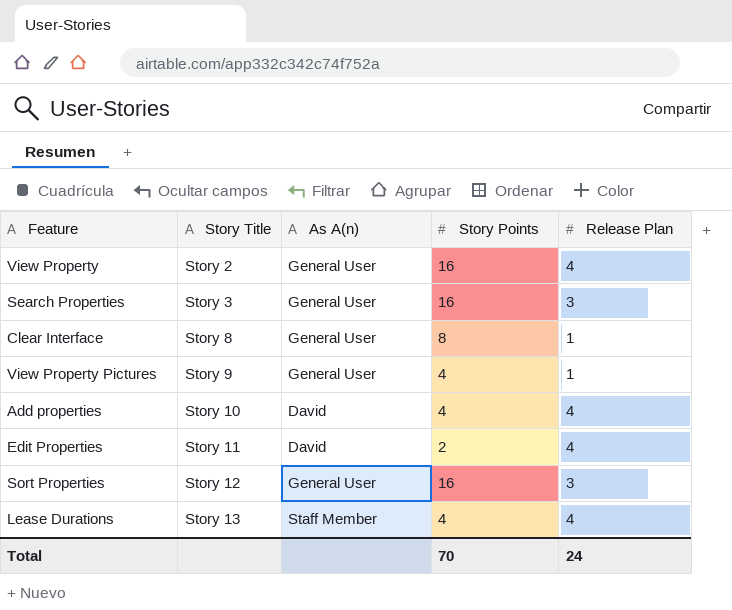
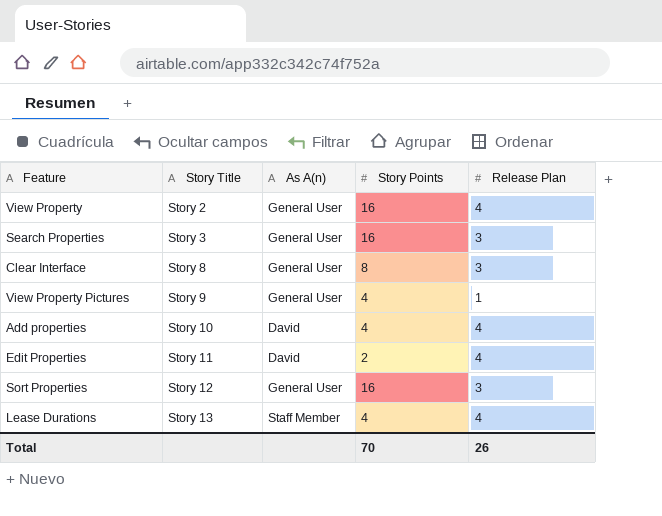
Clear Interface | Release Plan: 1 -> 3
Total | Release Plan: 24 -> 26

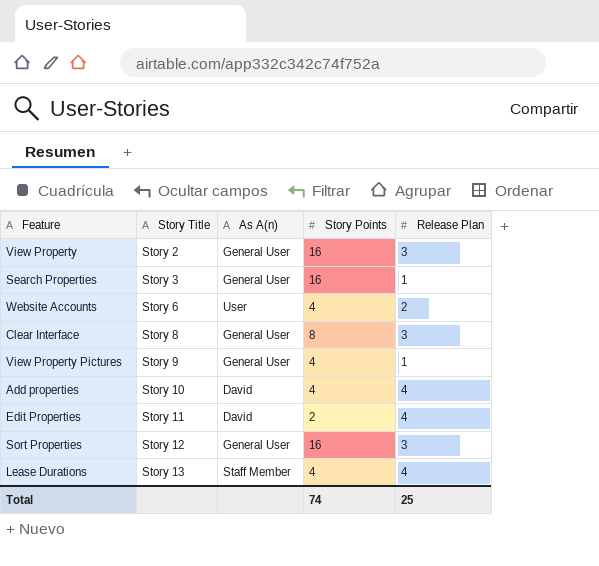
View Property | Release Plan: 4 -> 3
Search Properties | Release Plan: 3 -> 1
row Website Accounts: none -> Story 6 | User | 4 | 2
Total | Story Points: 70 -> 74
Total | Release Plan: 26 -> 25

